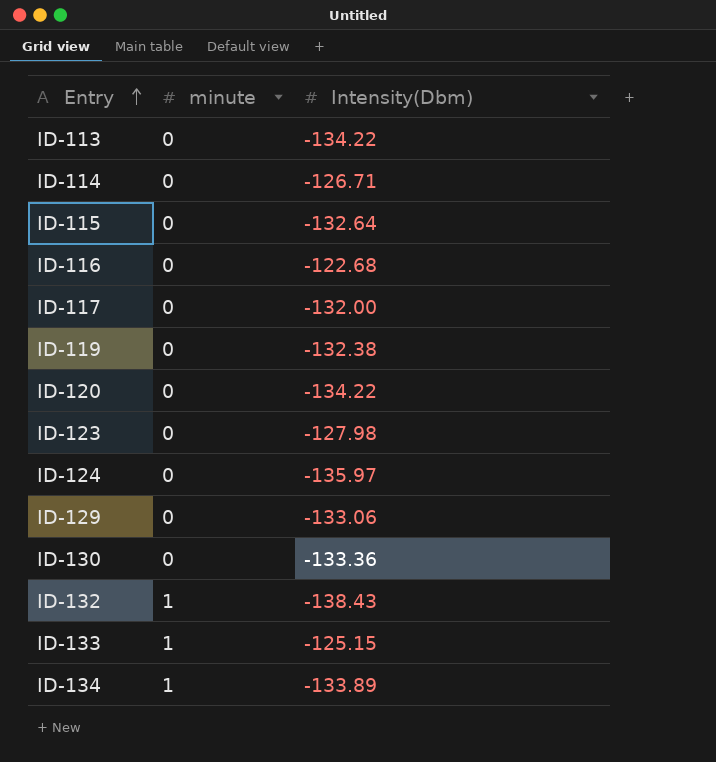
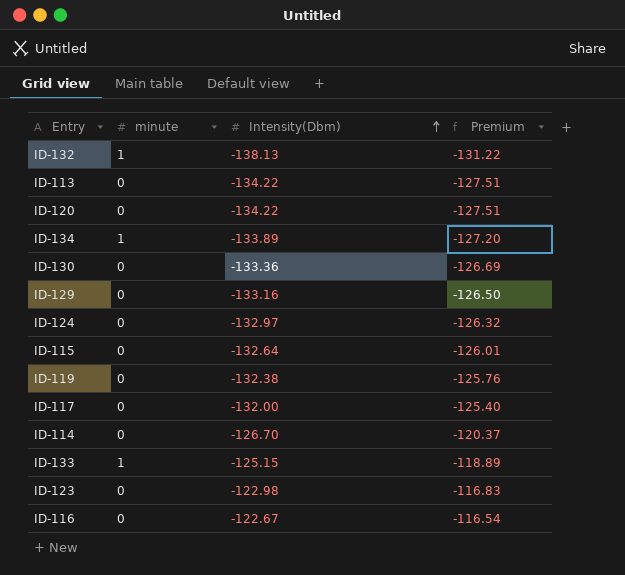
row order: Entry ascending -> Intensity(Dbm) ascending
column Premium | formula: none -> [Intensity(Dbm)] * 0.95
ID-132 | Intensity(Dbm): -138.43 -> -138.13
ID-129 | Intensity(Dbm): -133.06 -> -133.16
ID-124 | Intensity(Dbm): -135.97 -> -132.97
ID-114 | Intensity(Dbm): -126.71 -> -126.70
ID-123 | Intensity(Dbm): -127.98 -> -122.98
ID-116 | Intensity(Dbm): -122.68 -> -122.67

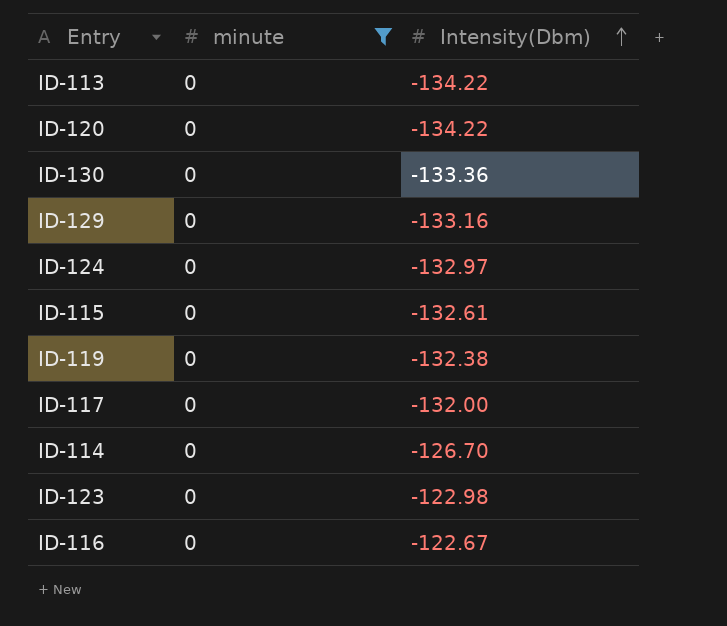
filter: none -> minute = 0
column Premium | formula: [Intensity(Dbm)] * 0.95 -> none
ID-115 | Intensity(Dbm): -132.64 -> -132.61

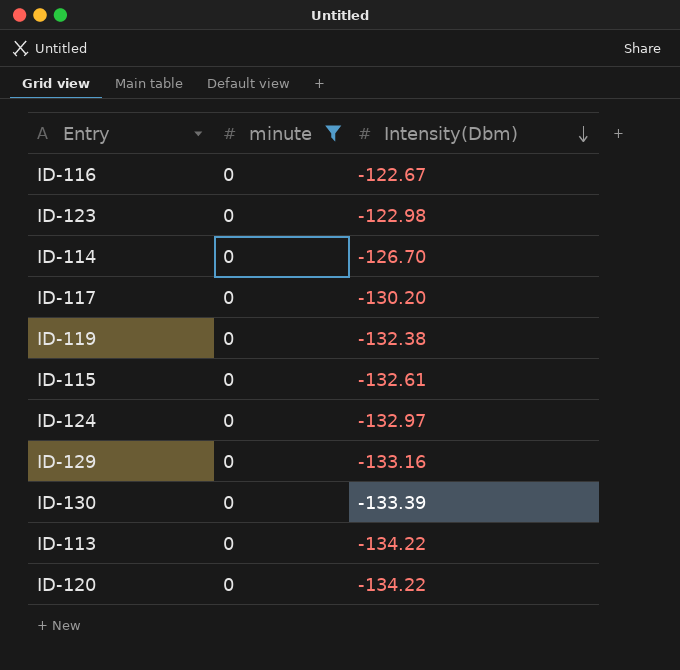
row order: Intensity(Dbm) ascending -> Intensity(Dbm) descending
ID-117 | Intensity(Dbm): -132.00 -> -130.20
ID-130 | Intensity(Dbm): -133.36 -> -133.39

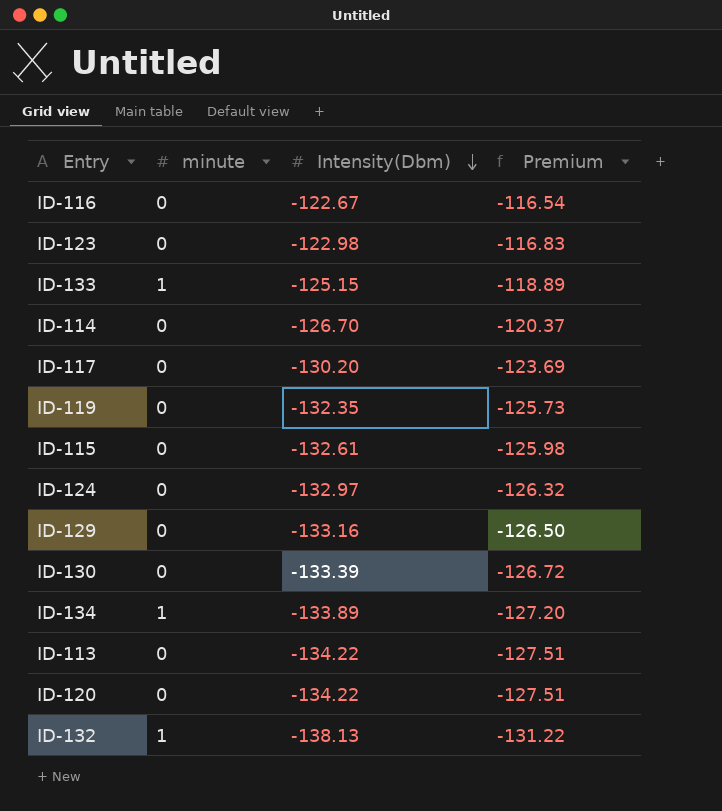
filter: minute = 0 -> none
column Premium | formula: none -> [Intensity(Dbm)] * 0.95
ID-119 | Intensity(Dbm): -132.38 -> -132.35

